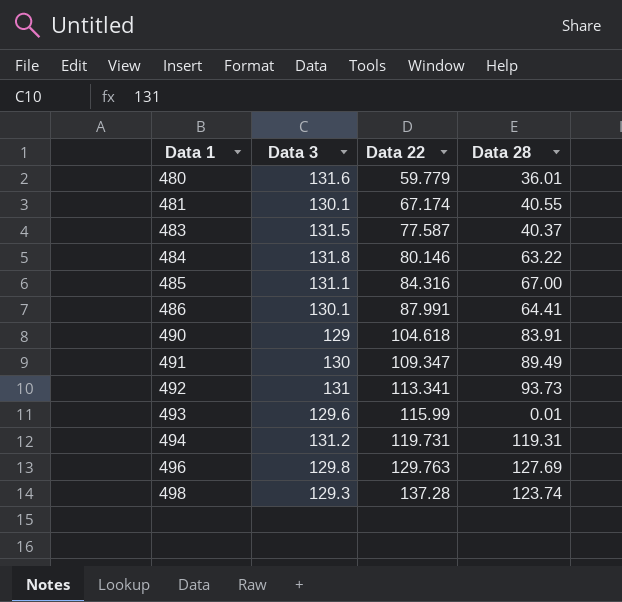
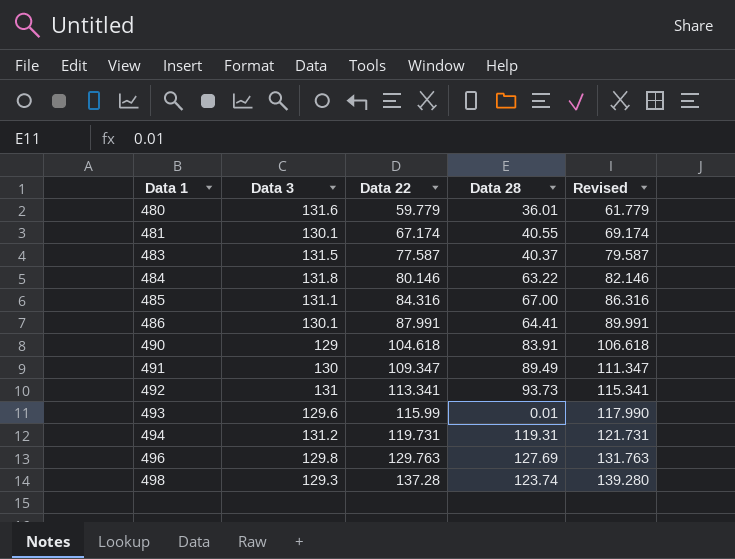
column Revised | formula: none -> [Data 22] + 2

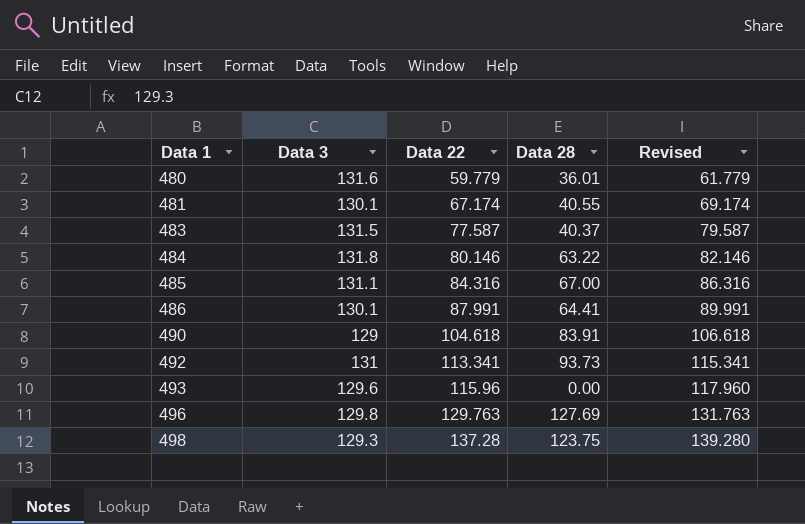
row 491: 130 | 109.347 | 89.49 | 111.347 -> none
row 494: 131.2 | 119.731 | 119.31 | 121.731 -> none
493 | Data 22: 115.99 -> 115.96
493 | Data 28: 0.01 -> 0.00
493 | Revised: 117.990 -> 117.960
498 | Data 28: 123.74 -> 123.75

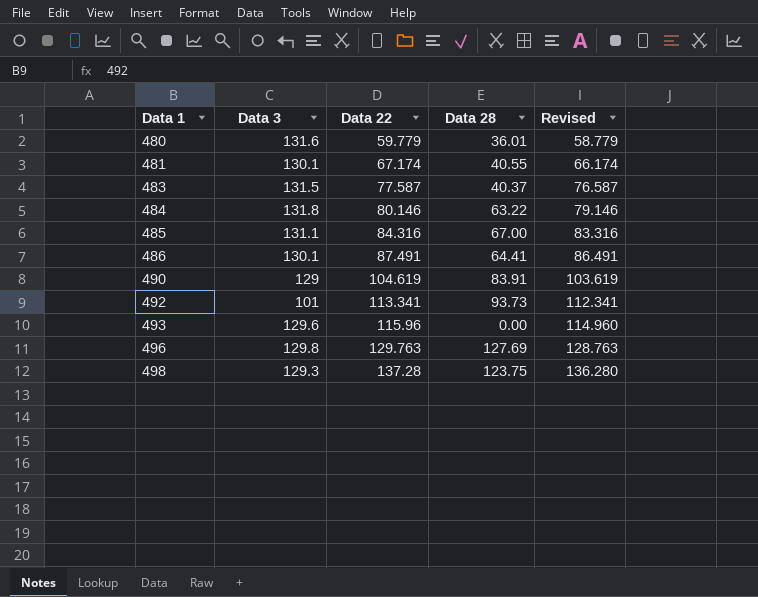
column Revised | formula: [Data 22] + 2 -> [Data 22] - 1
486 | Data 22: 87.991 -> 87.491
490 | Data 22: 104.618 -> 104.619
492 | Data 3: 131 -> 101

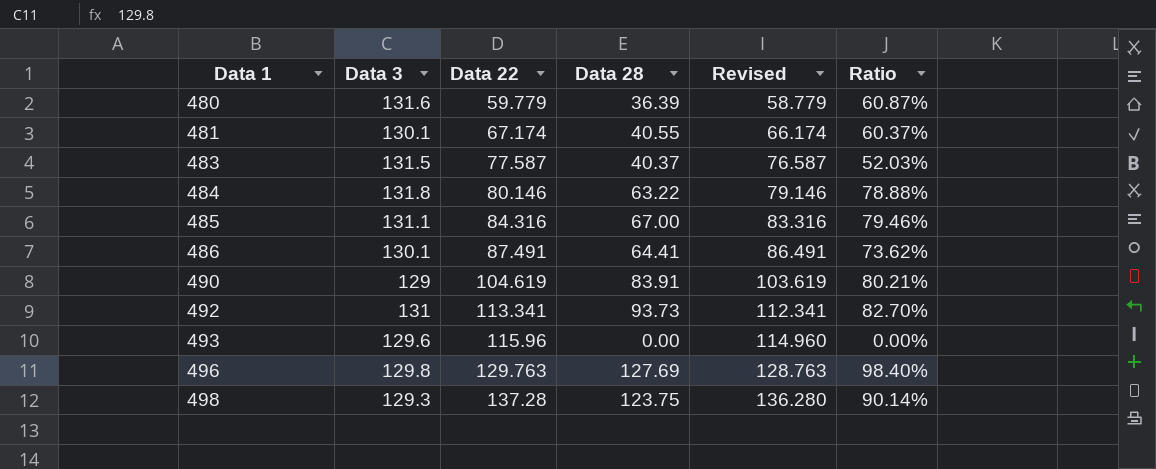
column Ratio | formula: none -> [Data 28] / [Data 22]
480 | Data 28: 36.01 -> 36.39
492 | Data 3: 101 -> 131

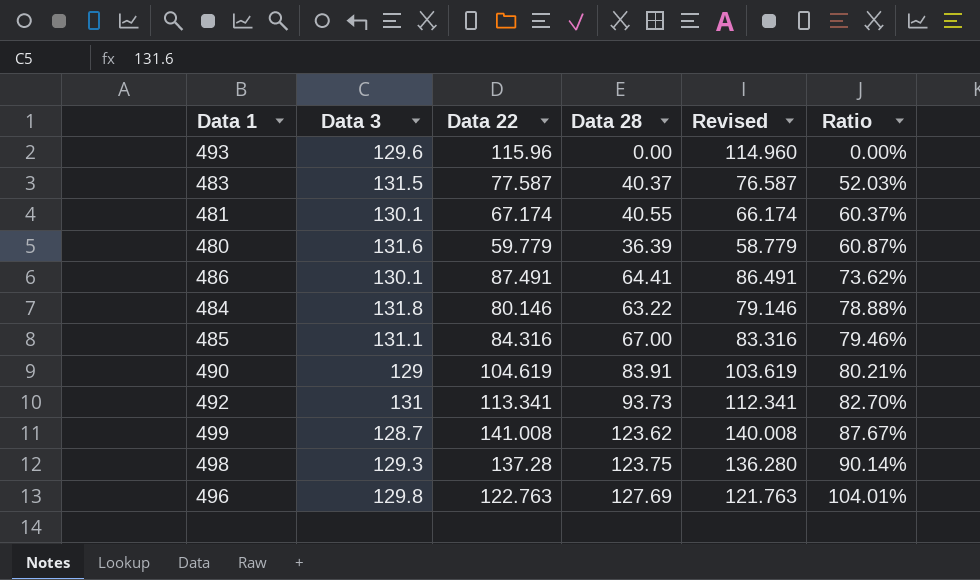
row order: Data 1 ascending -> Ratio ascending
row 499: none -> 128.7 | 141.008 | 123.62 | 140.008 | 87.67%
496 | Data 22: 129.763 -> 122.763
496 | Revised: 128.763 -> 121.763
496 | Ratio: 98.40% -> 104.01%

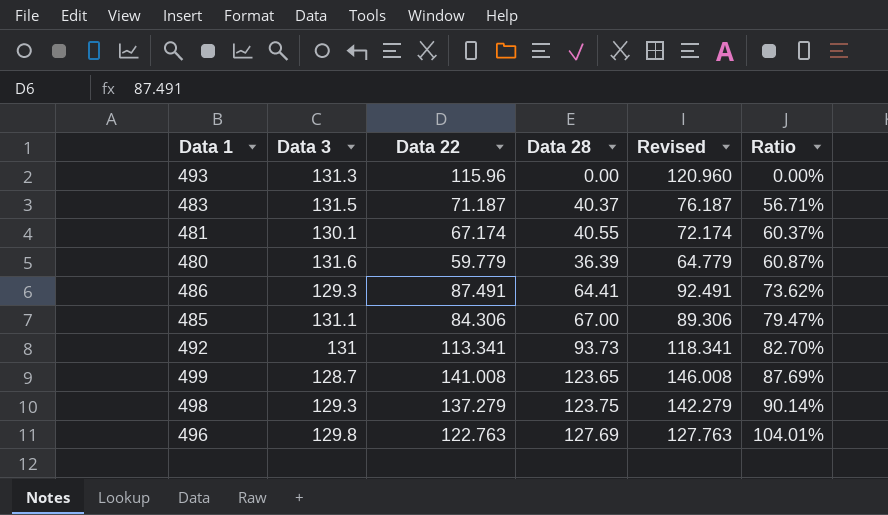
column Revised | formula: [Data 22] - 1 -> [Data 22] + 5
row 484: 131.8 | 80.146 | 63.22 | 79.146 | 78.88% -> none
row 490: 129 | 104.619 | 83.91 | 103.619 | 80.21% -> none
493 | Data 3: 129.6 -> 131.3
483 | Data 22: 77.587 -> 71.187
483 | Ratio: 52.03% -> 56.71%
486 | Data 3: 130.1 -> 129.3
485 | Data 22: 84.316 -> 84.306
485 | Ratio: 79.46% -> 79.47%
499 | Data 28: 123.62 -> 123.65
499 | Ratio: 87.67% -> 87.69%
498 | Data 22: 137.28 -> 137.279

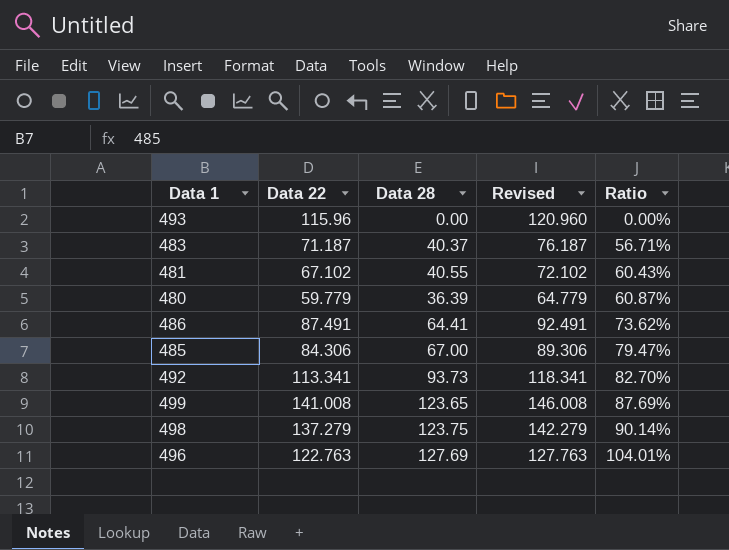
column Data 3 | position: 2 -> none
481 | Data 22: 67.174 -> 67.102
481 | Revised: 72.174 -> 72.102
481 | Ratio: 60.37% -> 60.43%

